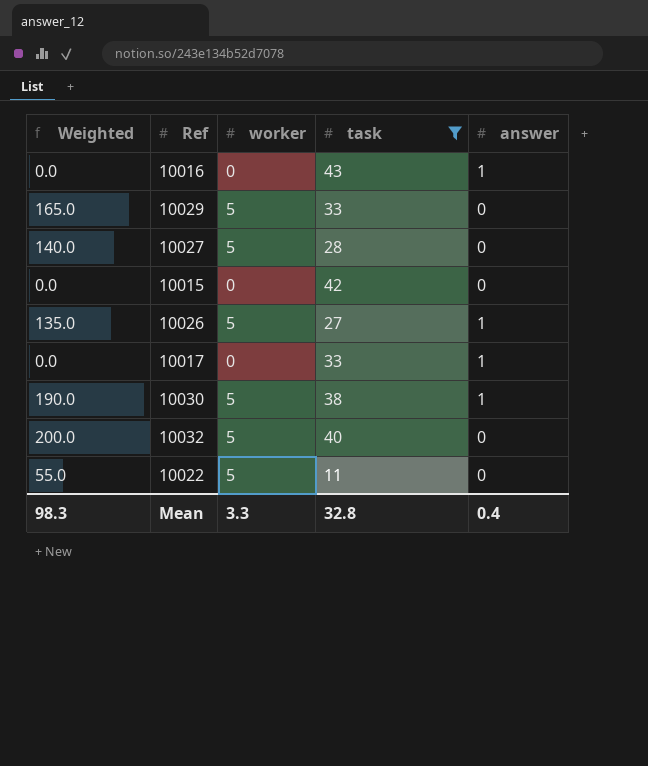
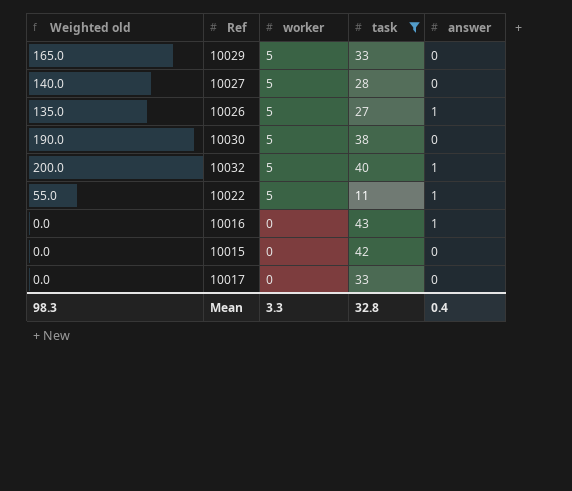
row order: none -> worker descending
column name: Weighted -> Weighted old
10030 | answer: 1 -> 0
10032 | answer: 0 -> 1
10022 | answer: 0 -> 1
10017 | answer: 1 -> 0

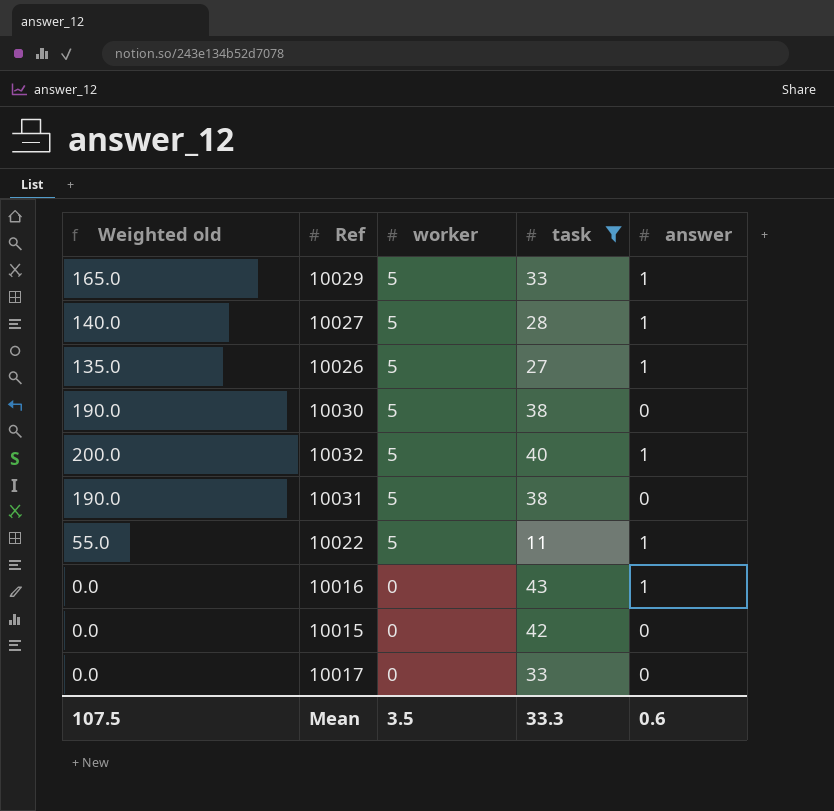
10029 | answer: 0 -> 1
10027 | answer: 0 -> 1
row 10031: none -> 190.0 | 5 | 38 | 0
Mean | Weighted old: 98.3 -> 107.5
Mean | worker: 3.3 -> 3.5
Mean | task: 32.8 -> 33.3
Mean | answer: 0.4 -> 0.6

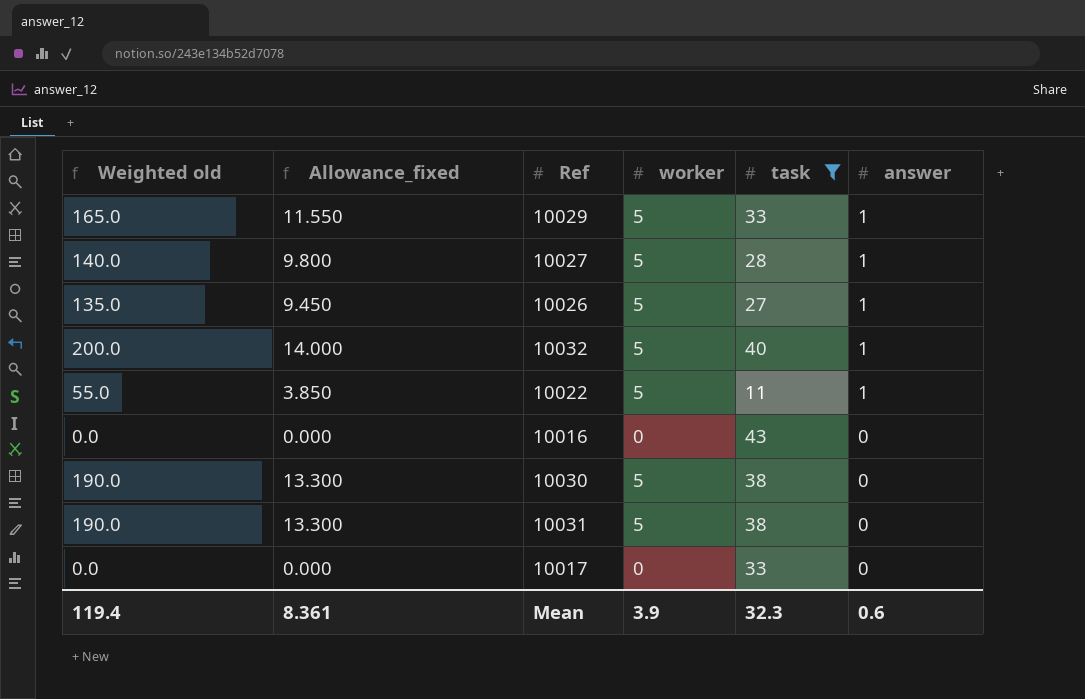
row order: worker descending -> answer descending
column Allowance_fixed | formula: none -> [Weighted old] * 0.07
row 10015: 0.0 | 0 | 42 | 0 -> none
10016 | answer: 1 -> 0
Mean | Weighted old: 107.5 -> 119.4
Mean | worker: 3.5 -> 3.9
Mean | task: 33.3 -> 32.3

